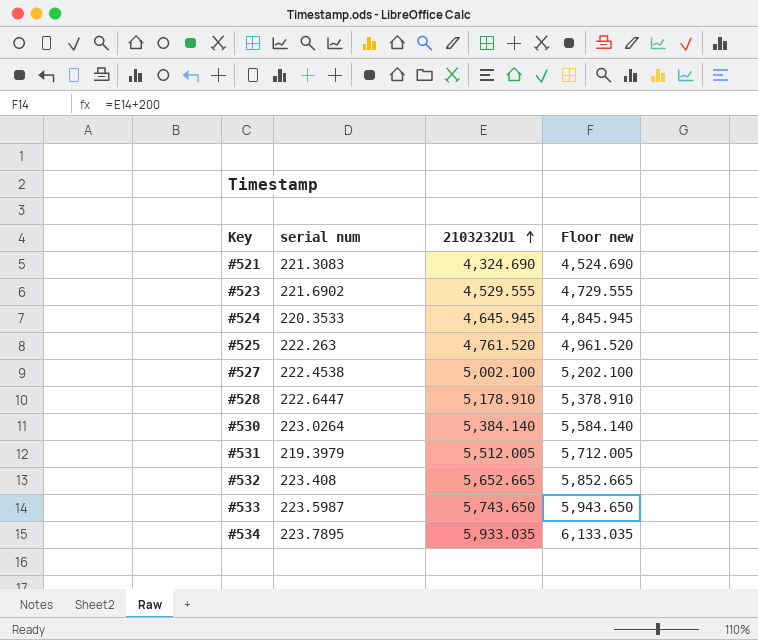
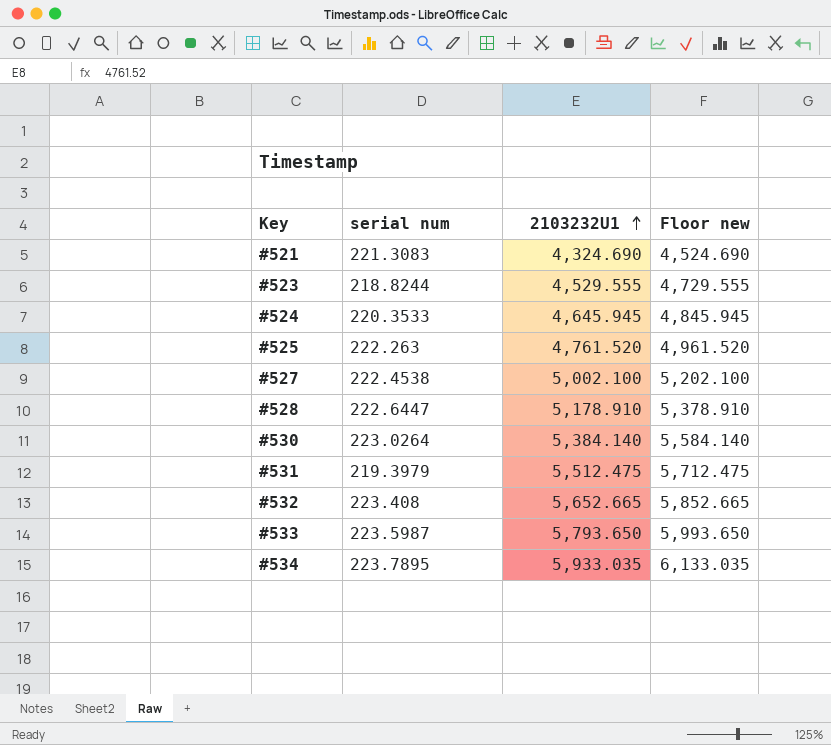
#523 | serial num: 221.6902 -> 218.8244
#531 | 2103232U1: 5,512.005 -> 5,512.475
#531 | Floor new: 5,712.005 -> 5,712.475
#533 | 2103232U1: 5,743.650 -> 5,793.650
#533 | Floor new: 5,943.650 -> 5,993.650

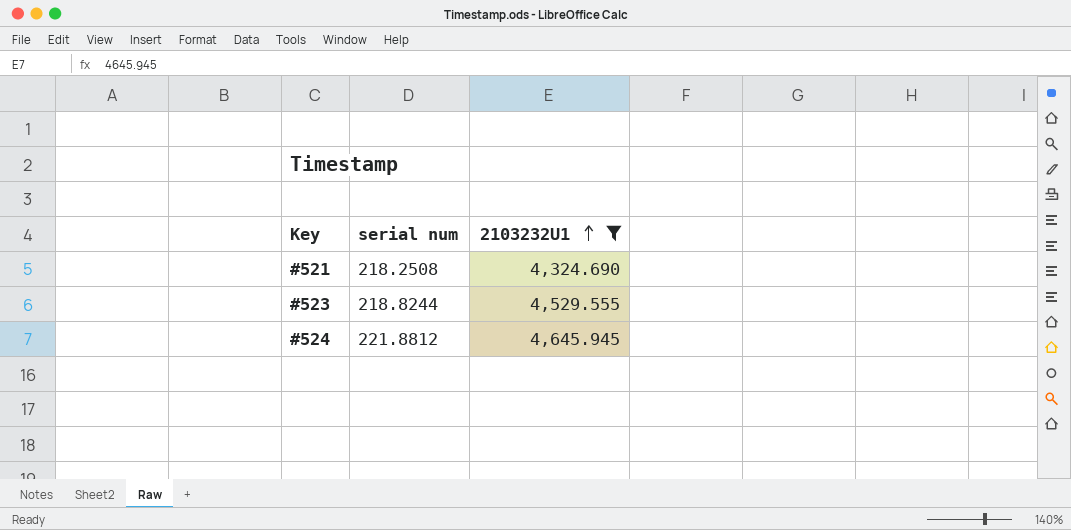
filter: none -> 2103232U1 <= 4,645.945
column Floor new | formula: [2103232U1] + 200 -> none
#521 | serial num: 221.3083 -> 218.2508
#524 | serial num: 220.3533 -> 221.8812

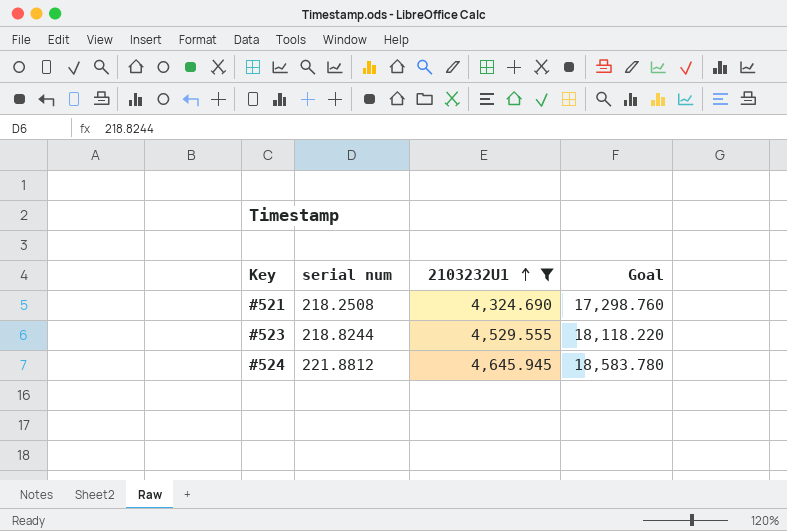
column Goal | formula: none -> [2103232U1] * 4

